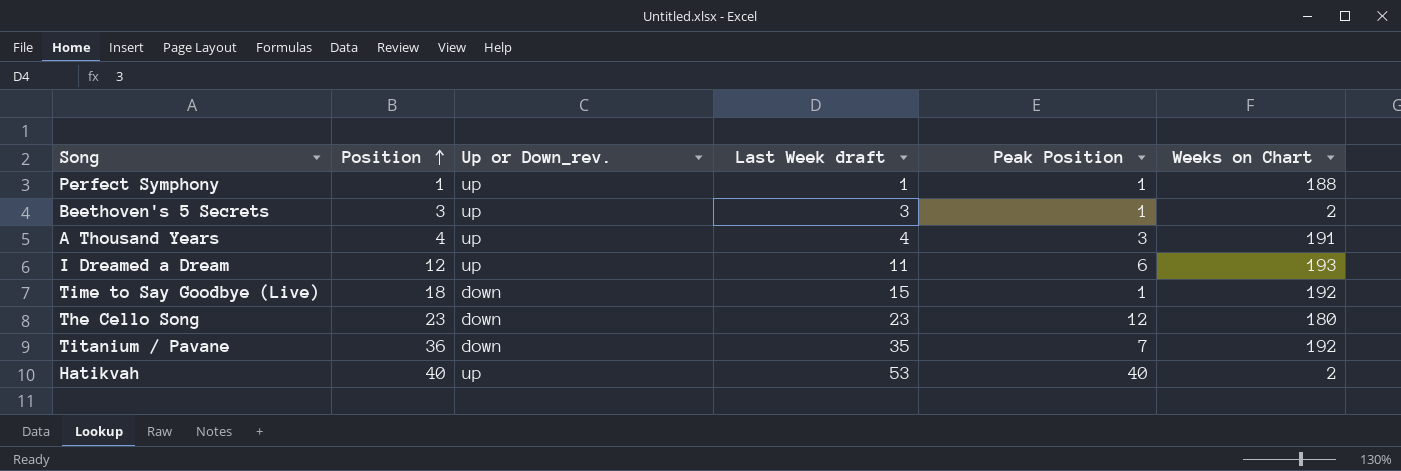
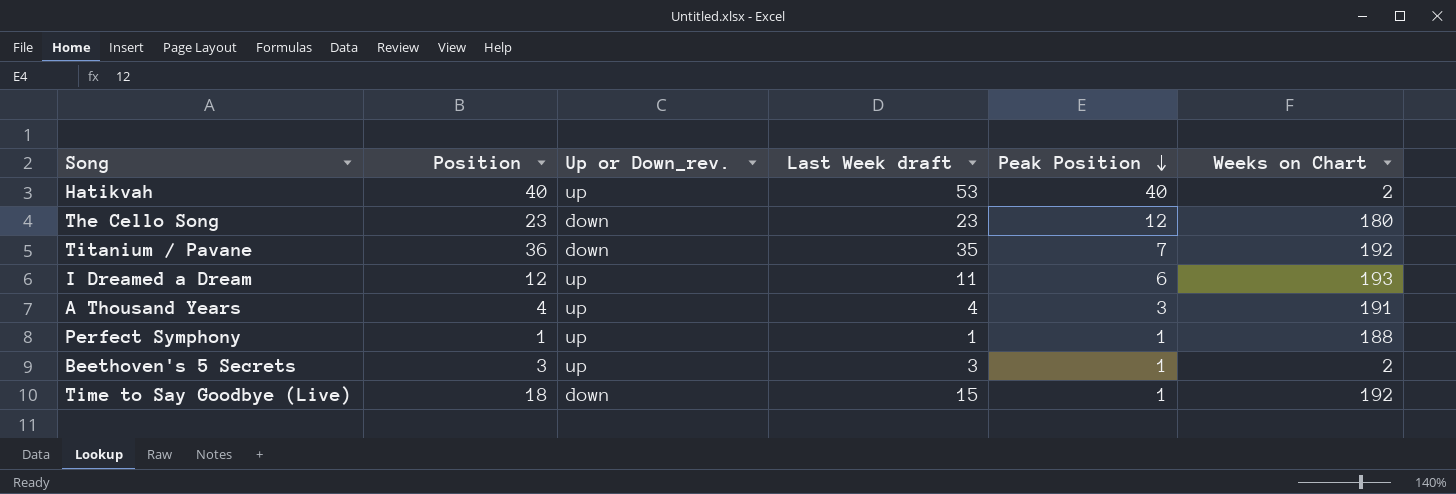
row order: Position ascending -> Peak Position descending

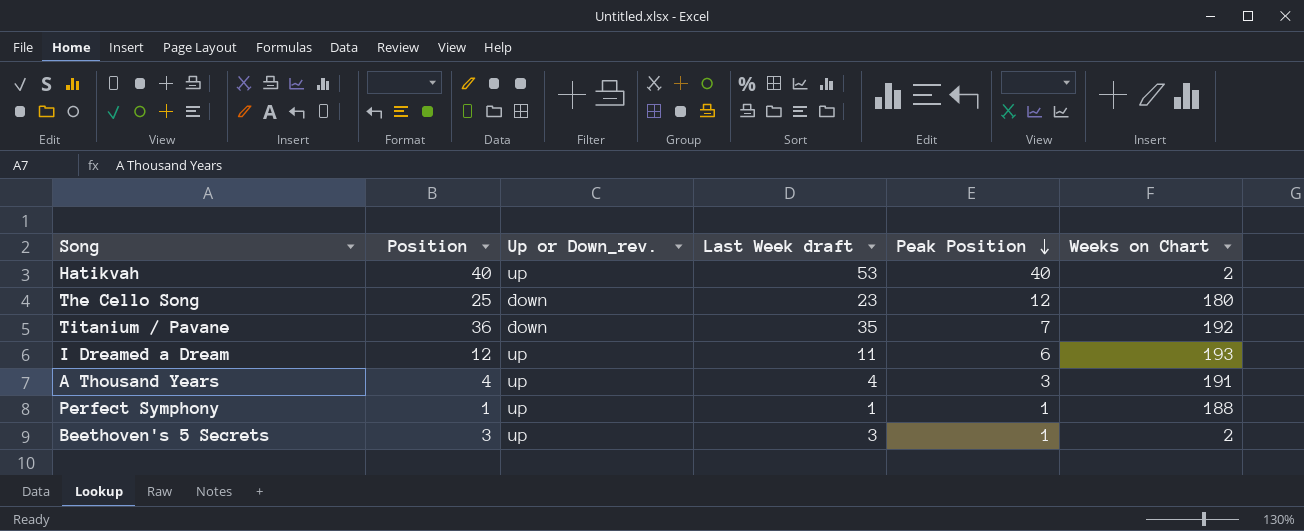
row Time to Say Goodbye (Live): 18 | down | 15 | 1 | 192 -> none
The Cello Song | Position: 23 -> 25

